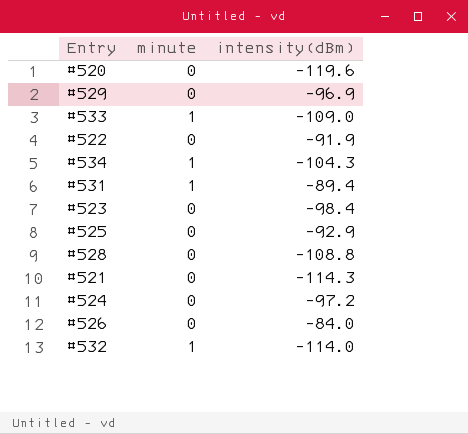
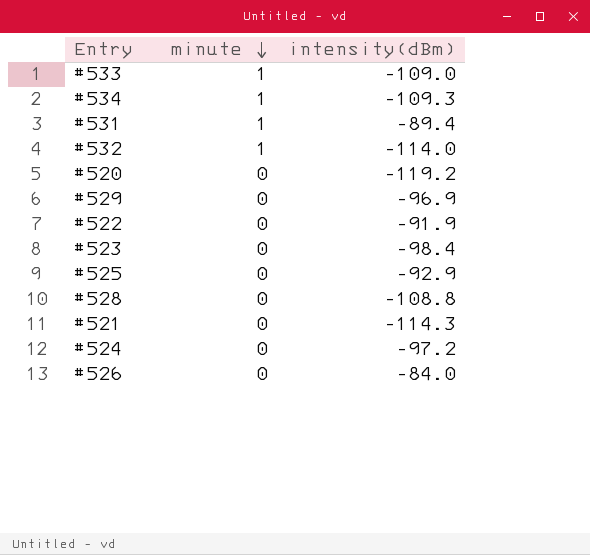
row order: none -> minute descending
#534 | intensity(dBm): -104.3 -> -109.3
#520 | intensity(dBm): -119.6 -> -119.2

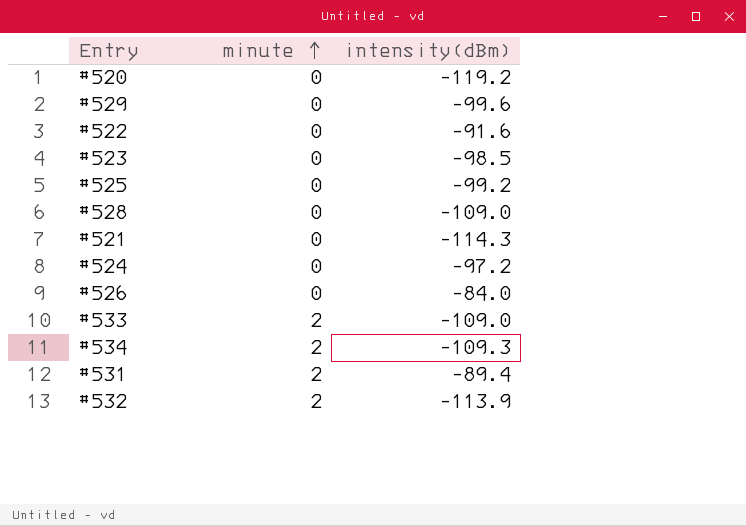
row order: minute descending -> minute ascending
#529 | intensity(dBm): -96.9 -> -99.6
#522 | intensity(dBm): -91.9 -> -91.6
#523 | intensity(dBm): -98.4 -> -98.5
#525 | intensity(dBm): -92.9 -> -99.2
#528 | intensity(dBm): -108.8 -> -109.0
#533 | minute: 1 -> 2
#534 | minute: 1 -> 2
#531 | minute: 1 -> 2
#532 | minute: 1 -> 2
#532 | intensity(dBm): -114.0 -> -113.9

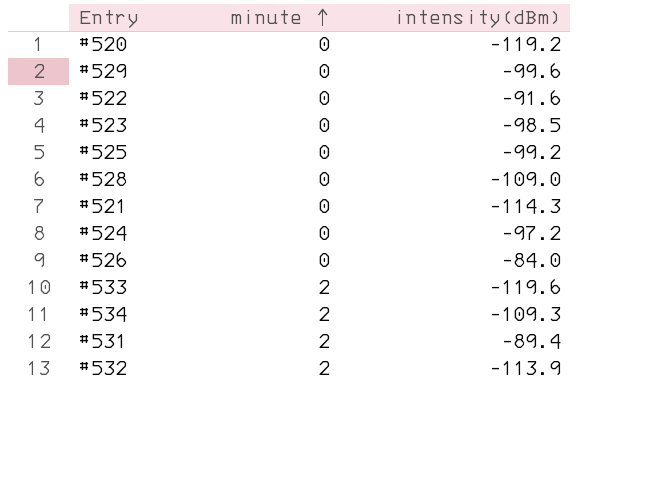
#533 | intensity(dBm): -109.0 -> -119.6

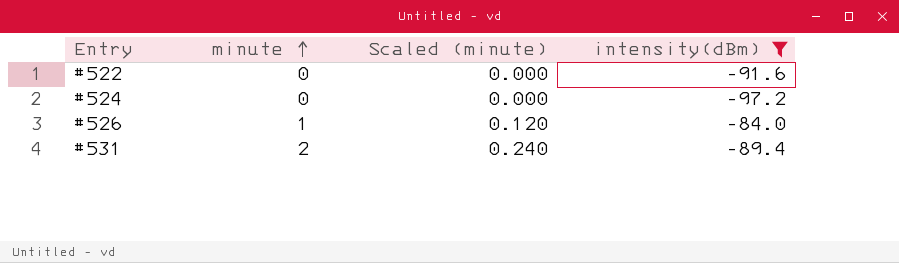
filter: none -> intensity(dBm) >= -97.2
column Scaled (minute) | formula: none -> [minute] * 0.12
#526 | minute: 0 -> 1

